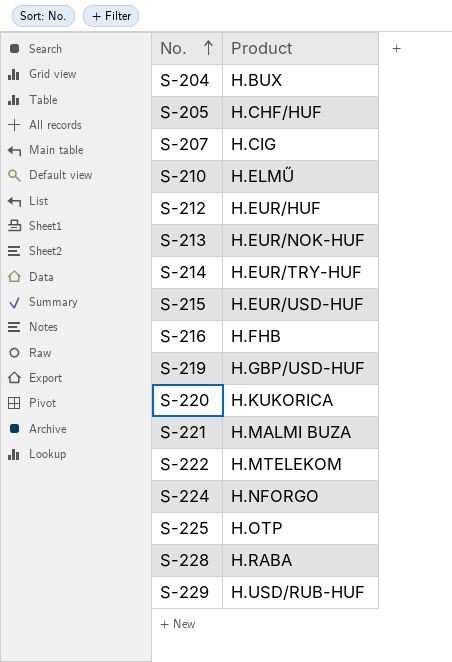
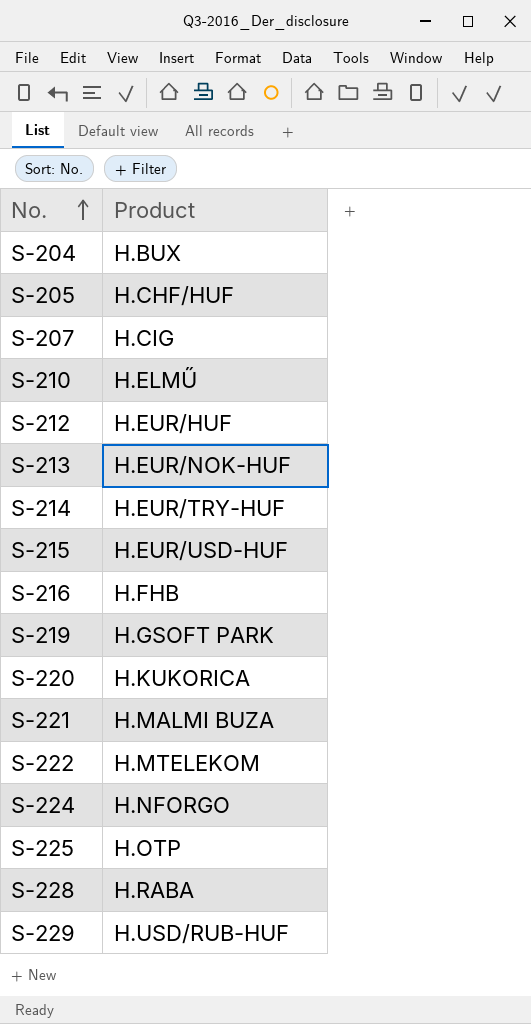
S-219 | Product: H.GBP/USD-HUF -> H.GSOFT PARK

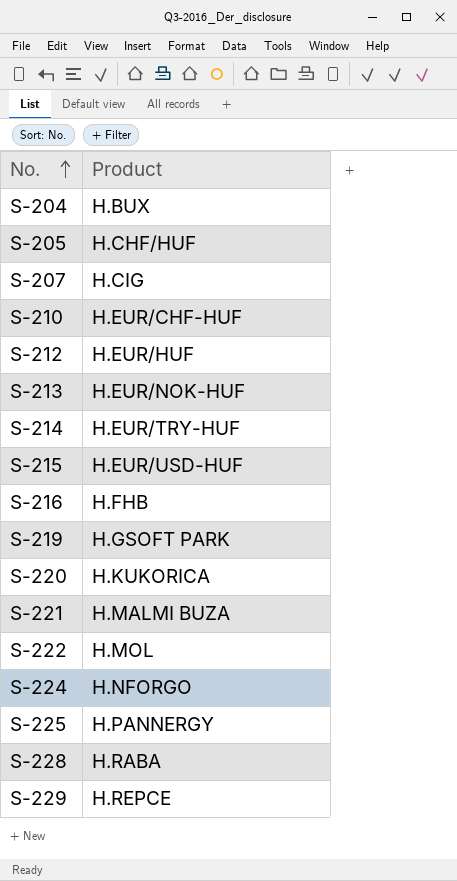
S-210 | Product: H.ELMŰ -> H.EUR/CHF-HUF
S-222 | Product: H.MTELEKOM -> H.MOL
S-225 | Product: H.OTP -> H.PANNERGY
S-229 | Product: H.USD/RUB-HUF -> H.REPCE

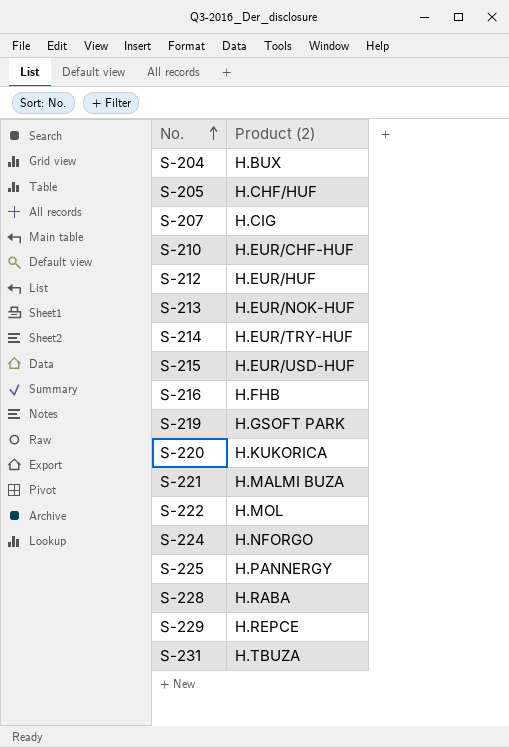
column name: Product -> Product (2)
row S-231: none -> H.TBUZA

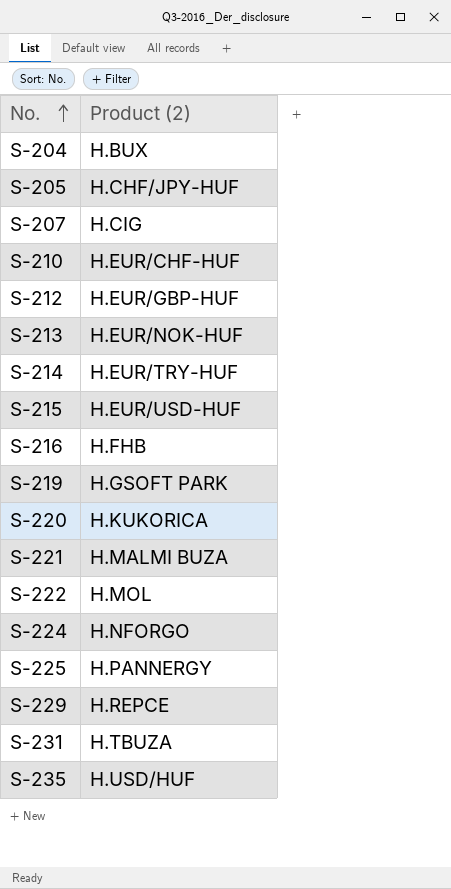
row S-228: H.RABA -> none
S-205 | Product (2): H.CHF/HUF -> H.CHF/JPY-HUF
S-212 | Product (2): H.EUR/HUF -> H.EUR/GBP-HUF
row S-235: none -> H.USD/HUF

